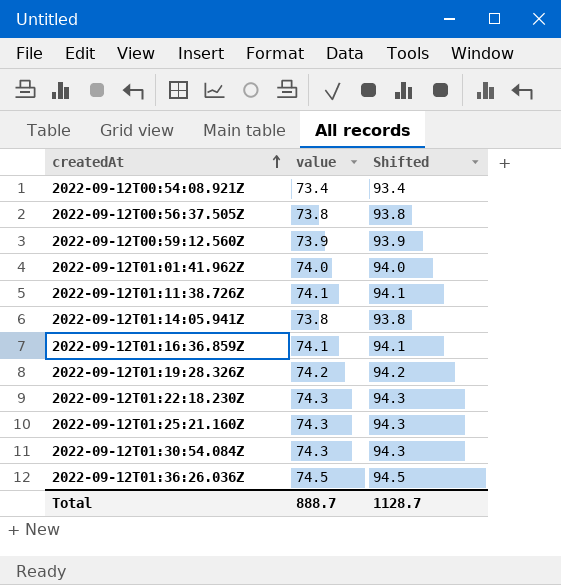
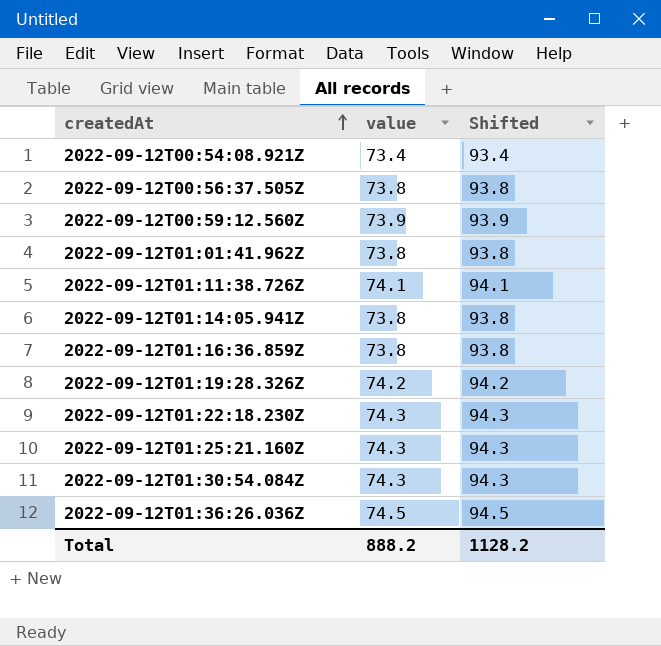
2022-09-12T01:01:41.962Z | value: 74.0 -> 73.8
2022-09-12T01:01:41.962Z | Shifted: 94.0 -> 93.8
2022-09-12T01:16:36.859Z | value: 74.1 -> 73.8
2022-09-12T01:16:36.859Z | Shifted: 94.1 -> 93.8
Total | value: 888.7 -> 888.2
Total | Shifted: 1128.7 -> 1128.2

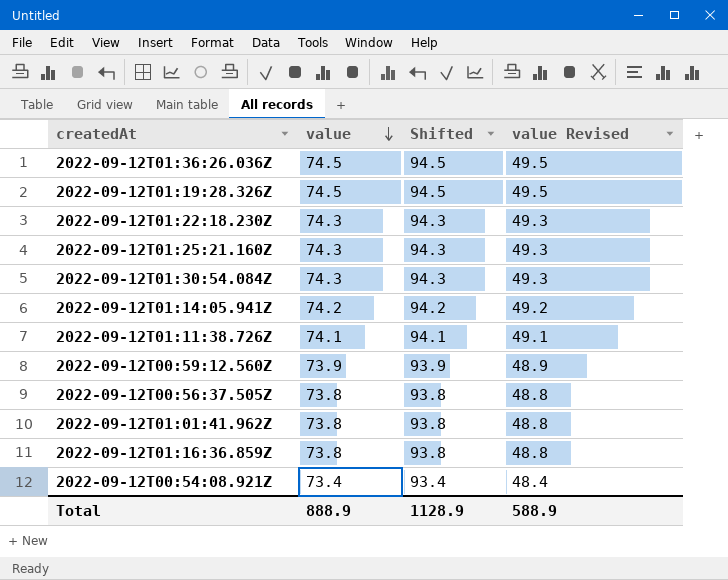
row order: createdAt ascending -> value descending
column value Revised | formula: none -> [value] - 25
2022-09-12T01:19:28.326Z | value: 74.2 -> 74.5
2022-09-12T01:19:28.326Z | Shifted: 94.2 -> 94.5
2022-09-12T01:14:05.941Z | value: 73.8 -> 74.2
2022-09-12T01:14:05.941Z | Shifted: 93.8 -> 94.2
Total | value: 888.2 -> 888.9
Total | Shifted: 1128.2 -> 1128.9

